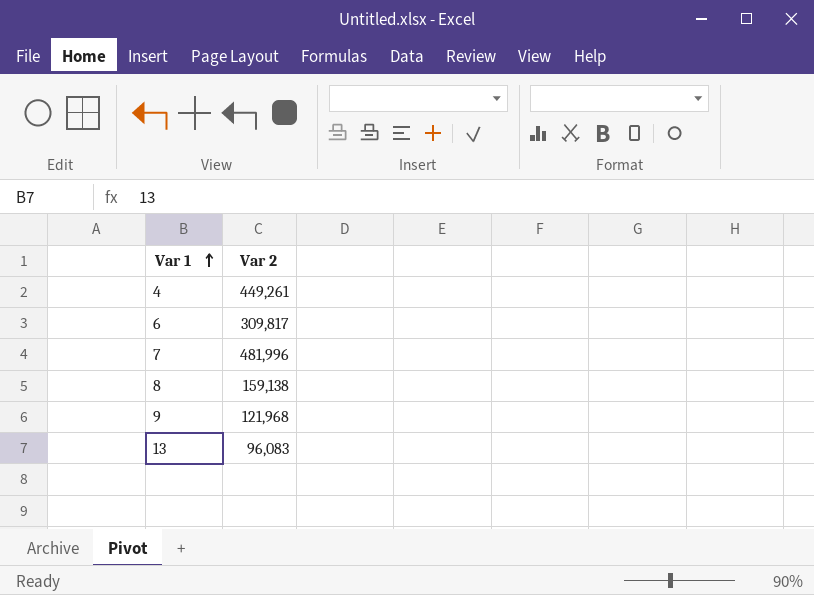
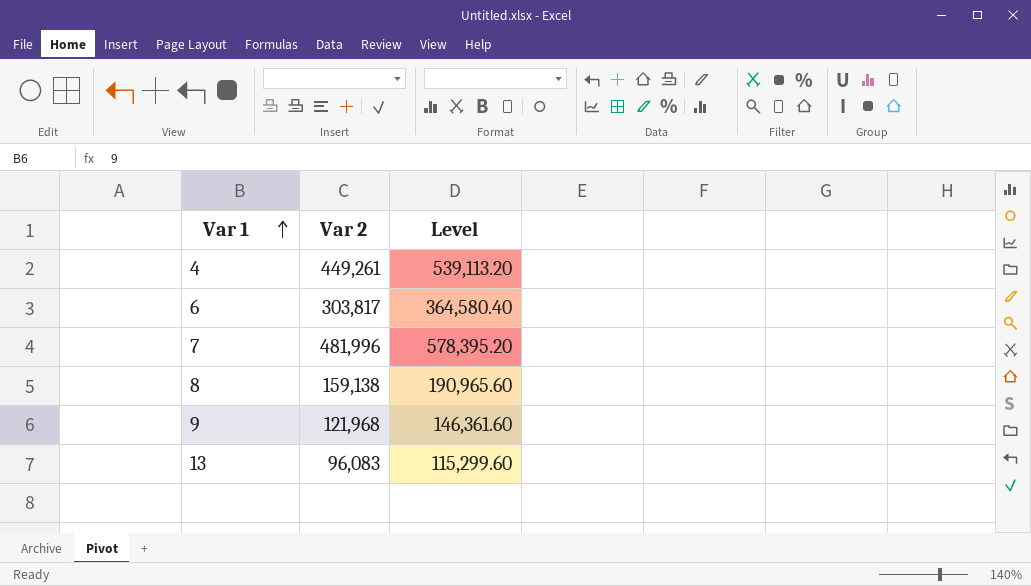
column Level | formula: none -> [Var 2] * 1.2
6 | Var 2: 309,817 -> 303,817

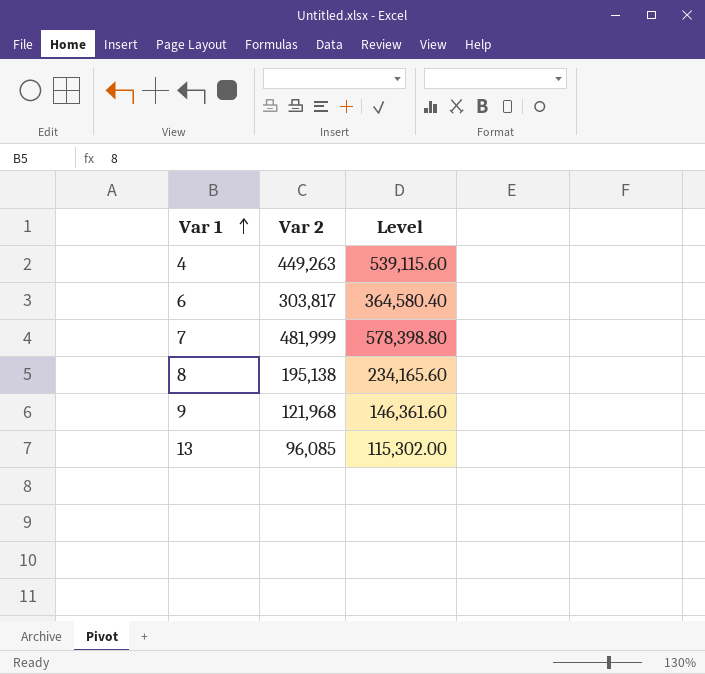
4 | Var 2: 449,261 -> 449,263
4 | Level: 539,113.20 -> 539,115.60
7 | Var 2: 481,996 -> 481,999
7 | Level: 578,395.20 -> 578,398.80
8 | Var 2: 159,138 -> 195,138
8 | Level: 190,965.60 -> 234,165.60
13 | Var 2: 96,083 -> 96,085
13 | Level: 115,299.60 -> 115,302.00

